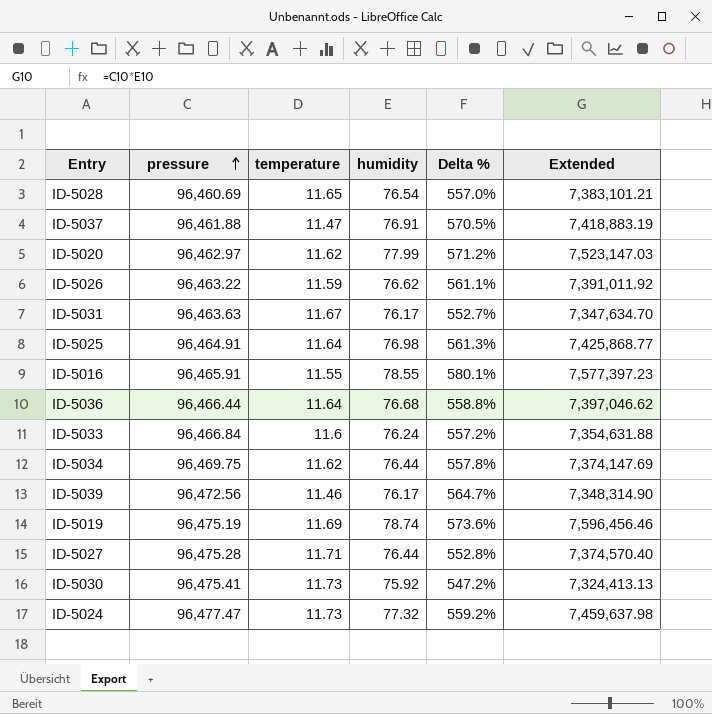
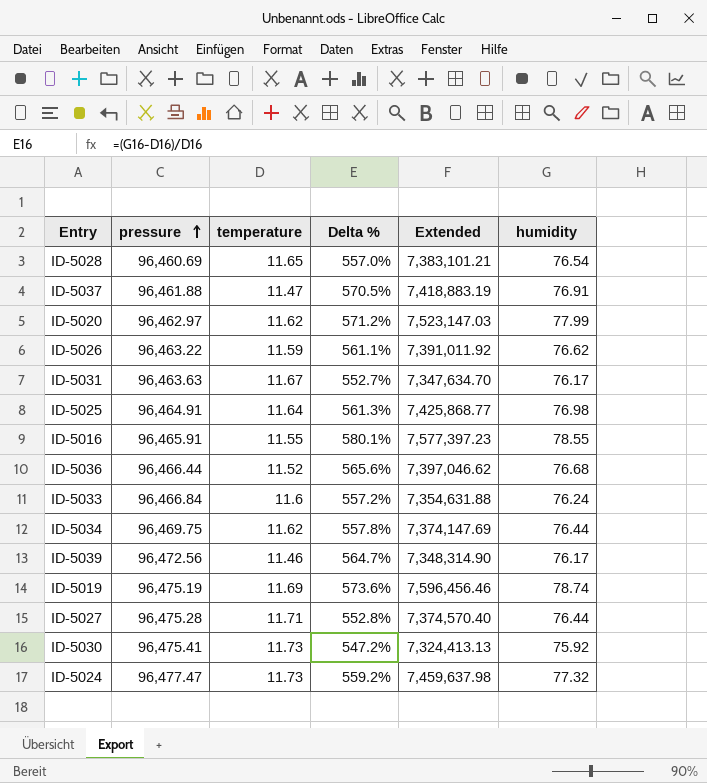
column humidity | position: 4 -> 6
ID-5036 | temperature: 11.64 -> 11.52
ID-5036 | Delta %: 558.8% -> 565.6%

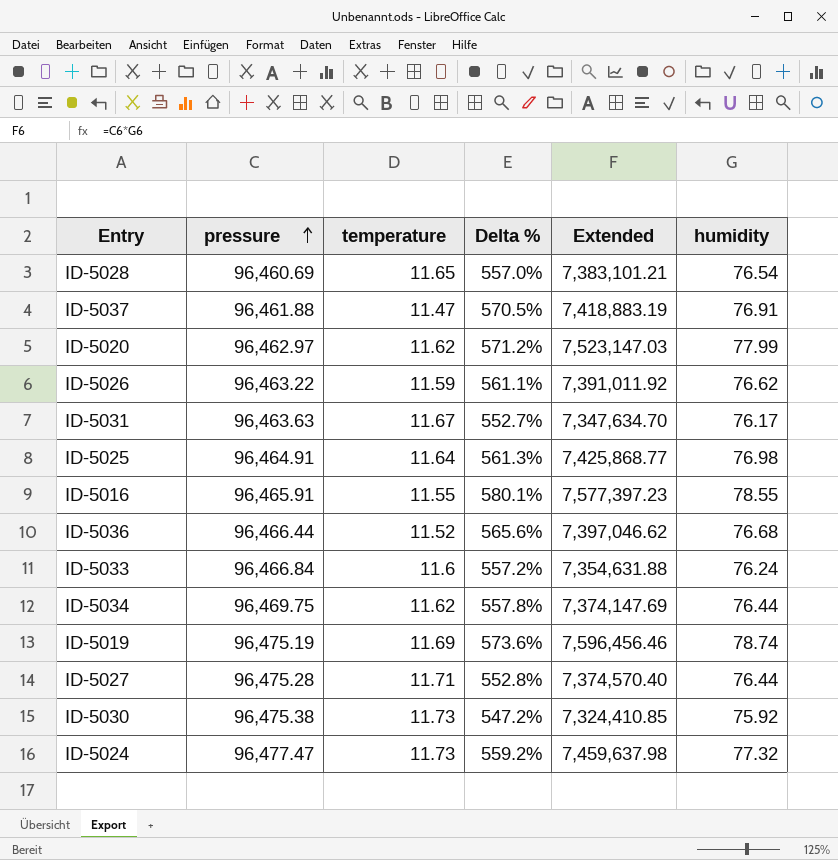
row ID-5039: 96,472.56 | 11.46 | 564.7% | 7,348,314.90 | 76.17 -> none
ID-5030 | pressure: 96,475.41 -> 96,475.38
ID-5030 | Extended: 7,324,413.13 -> 7,324,410.85

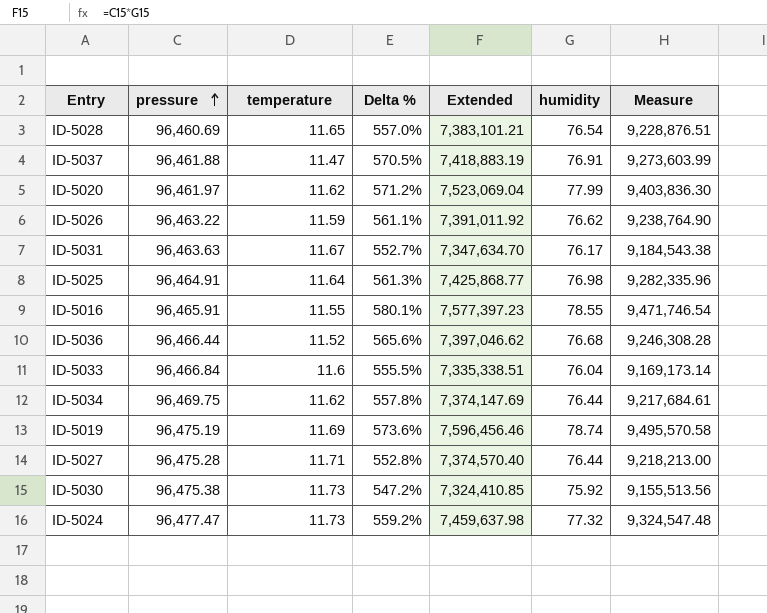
column Measure | formula: none -> [Extended] * 1.25
ID-5020 | pressure: 96,462.97 -> 96,461.97
ID-5020 | Extended: 7,523,147.03 -> 7,523,069.04
ID-5033 | Delta %: 557.2% -> 555.5%
ID-5033 | Extended: 7,354,631.88 -> 7,335,338.51
ID-5033 | humidity: 76.24 -> 76.04

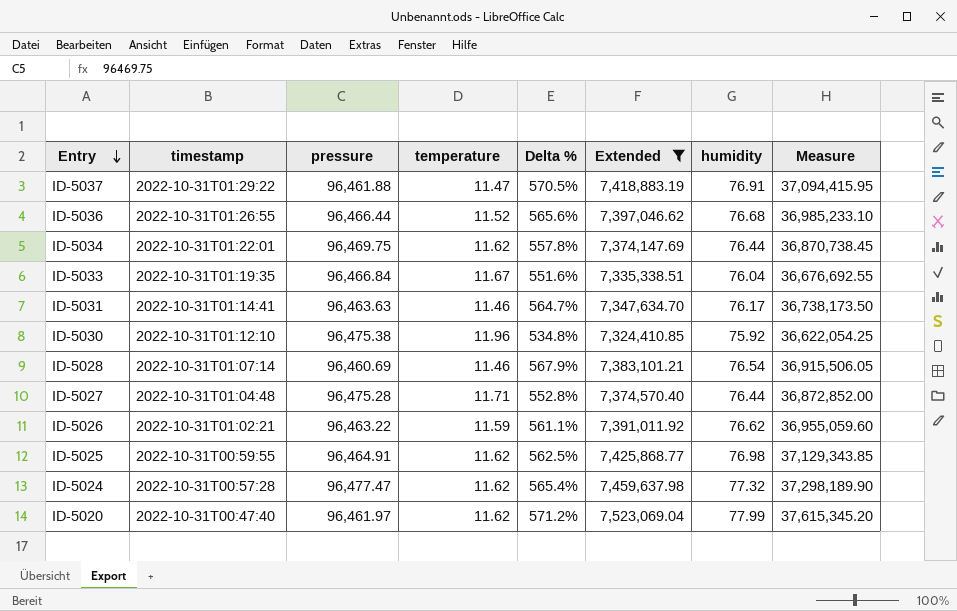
filter: none -> Extended <= 7,523,069.04
row order: pressure ascending -> Entry descending
column timestamp | position: none -> 2
column Measure | formula: [Extended] * 1.25 -> [Extended] * 5
ID-5033 | temperature: 11.6 -> 11.67
ID-5033 | Delta %: 555.5% -> 551.6%
ID-5031 | temperature: 11.67 -> 11.46
ID-5031 | Delta %: 552.7% -> 564.7%
ID-5030 | temperature: 11.73 -> 11.96
ID-5030 | Delta %: 547.2% -> 534.8%
ID-5028 | temperature: 11.65 -> 11.46
ID-5028 | Delta %: 557.0% -> 567.9%
ID-5025 | temperature: 11.64 -> 11.62
ID-5025 | Delta %: 561.3% -> 562.5%
ID-5024 | temperature: 11.73 -> 11.62
ID-5024 | Delta %: 559.2% -> 565.4%

